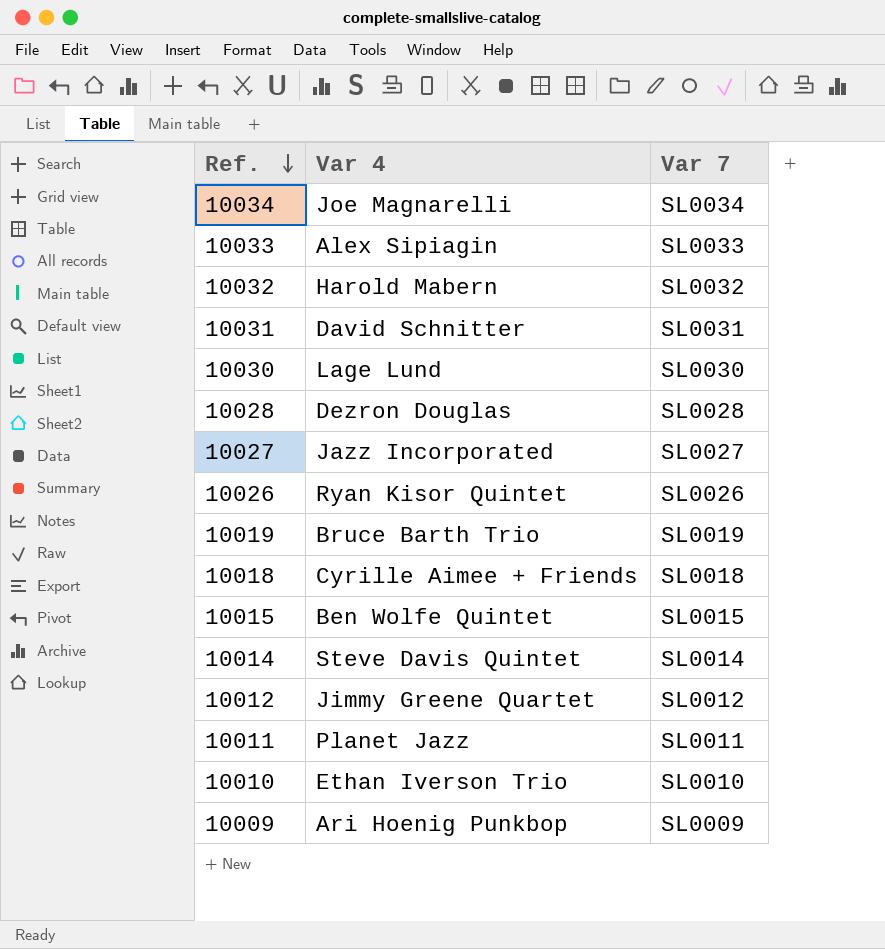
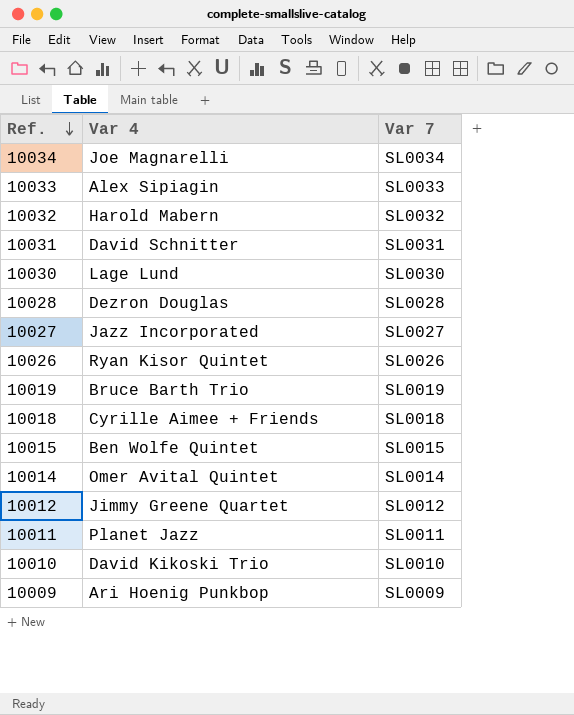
10014 | Var 4: Steve Davis Quintet -> Omer Avital Quintet
10010 | Var 4: Ethan Iverson Trio -> David Kikoski Trio

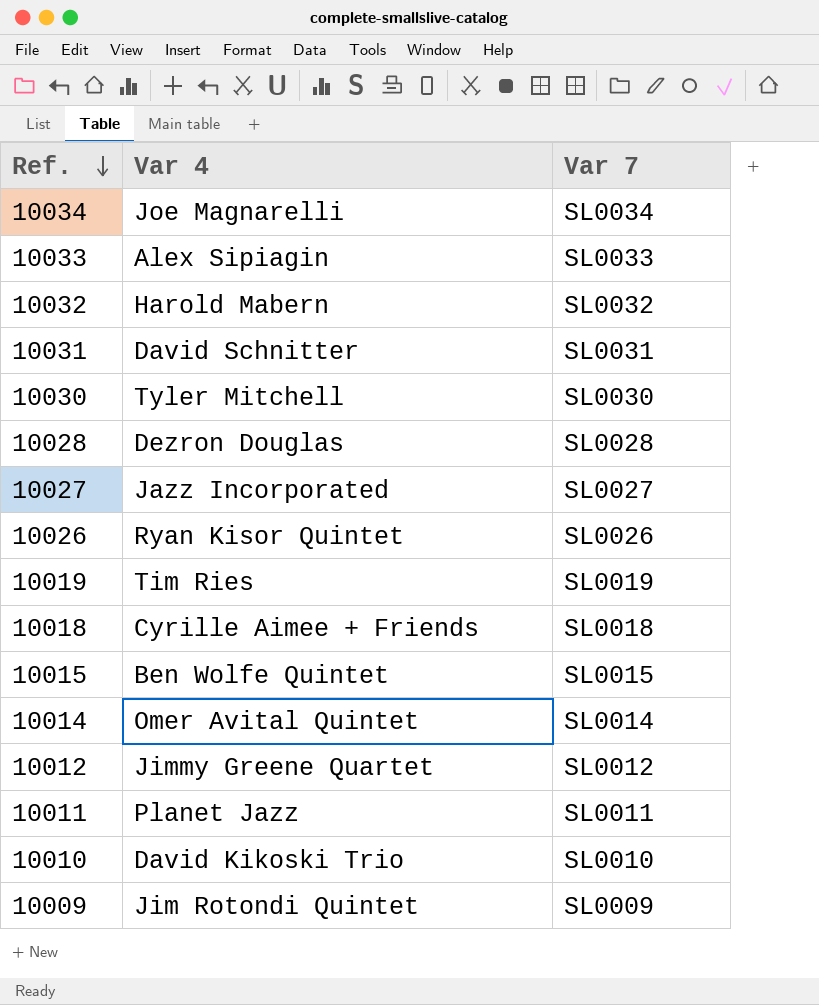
10030 | Var 4: Lage Lund -> Tyler Mitchell
10019 | Var 4: Bruce Barth Trio -> Tim Ries
10009 | Var 4: Ari Hoenig Punkbop -> Jim Rotondi Quintet

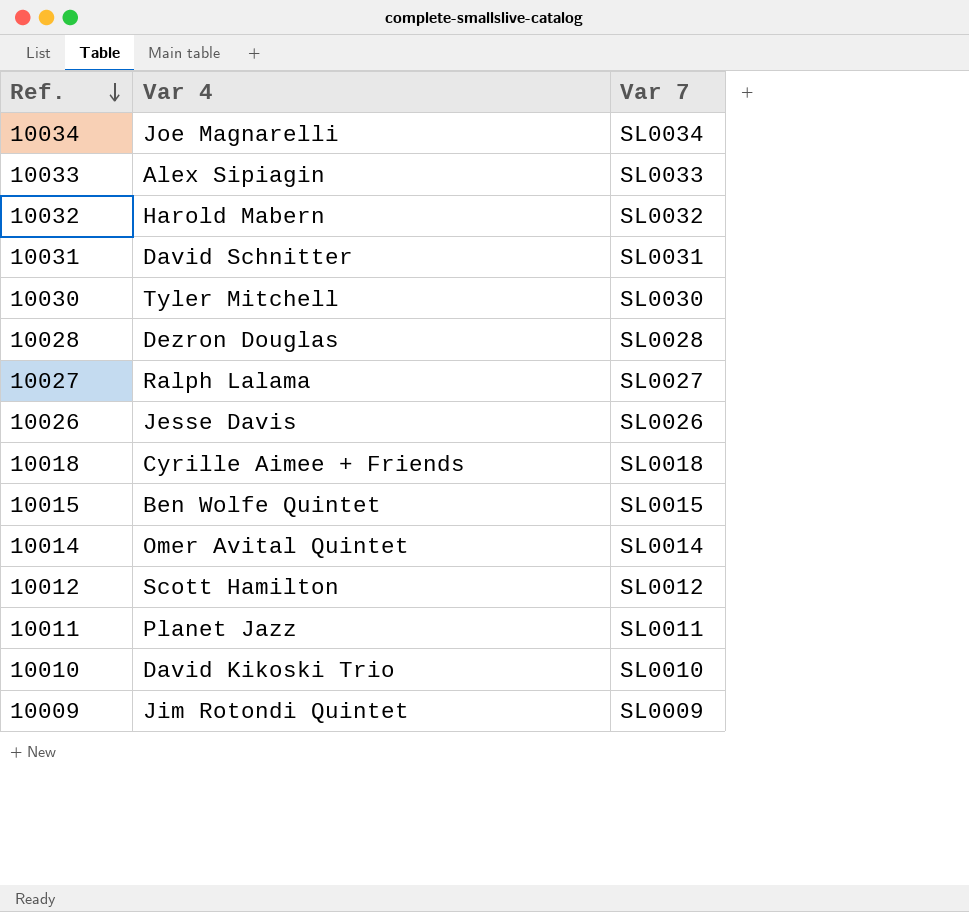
row 10019: Tim Ries | SL0019 -> none
10027 | Var 4: Jazz Incorporated -> Ralph Lalama
10026 | Var 4: Ryan Kisor Quintet -> Jesse Davis
10012 | Var 4: Jimmy Greene Quartet -> Scott Hamilton

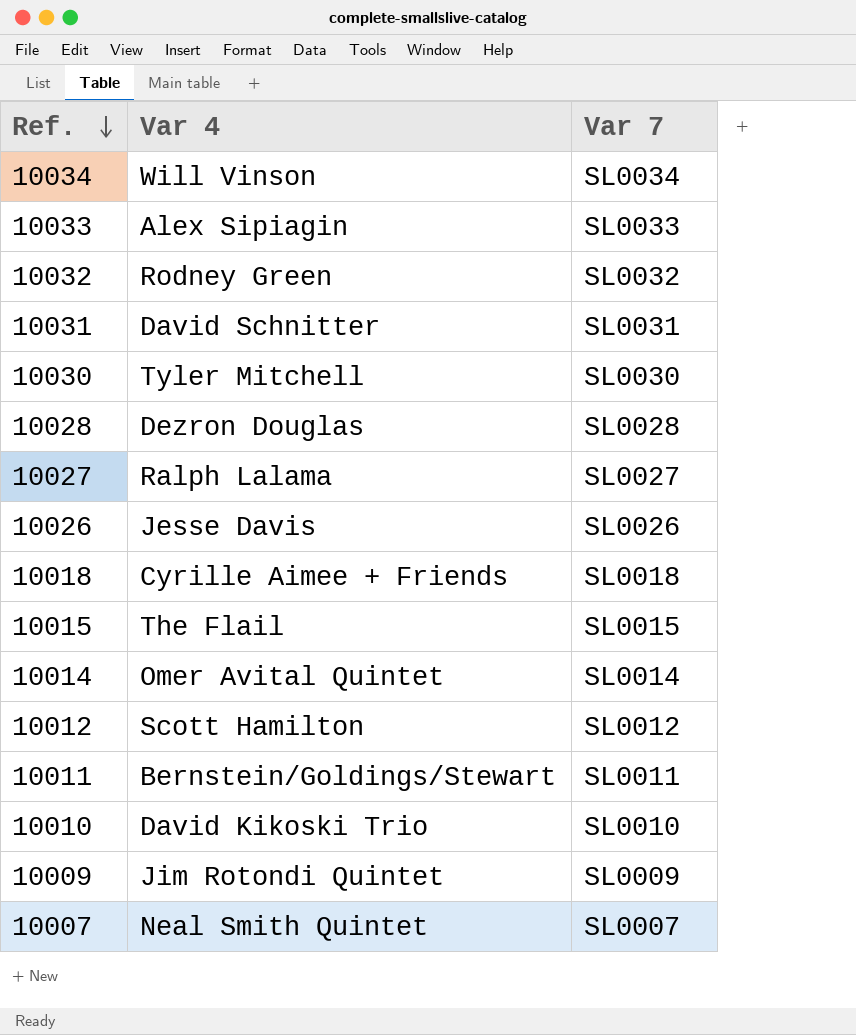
10034 | Var 4: Joe Magnarelli -> Will Vinson
10032 | Var 4: Harold Mabern -> Rodney Green
10015 | Var 4: Ben Wolfe Quintet -> The Flail
10011 | Var 4: Planet Jazz -> Bernstein/Goldings/Stewart
row 10007: none -> Neal Smith Quintet | SL0007

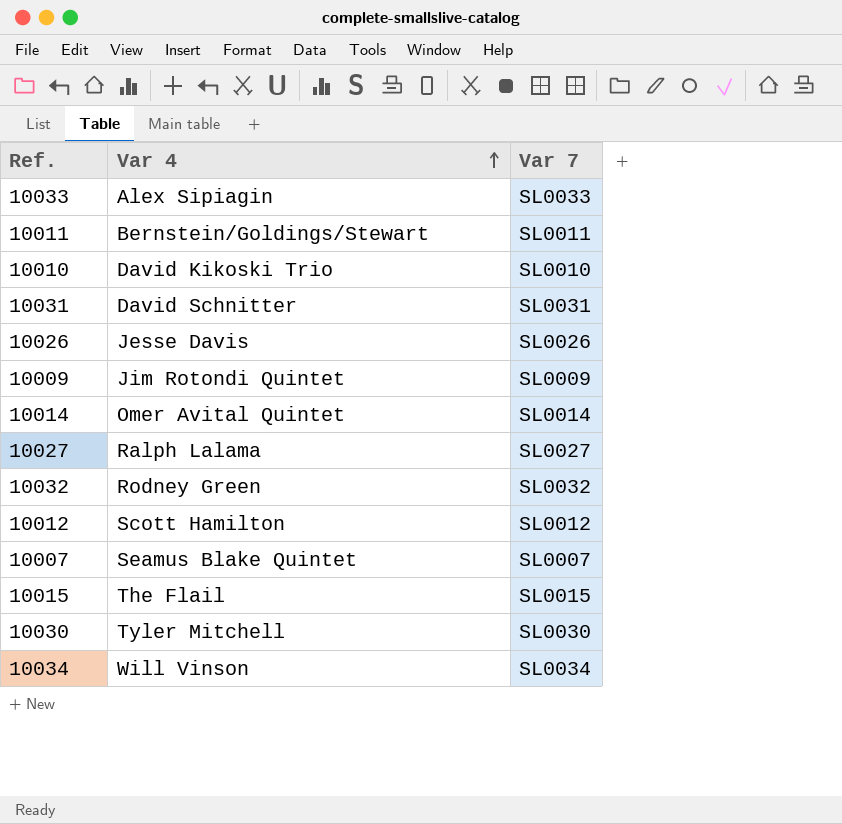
row order: Ref. descending -> Var 4 ascending
row 10028: Dezron Douglas | SL0028 -> none
row 10018: Cyrille Aimee + Friends | SL0018 -> none
10007 | Var 4: Neal Smith Quintet -> Seamus Blake Quintet

